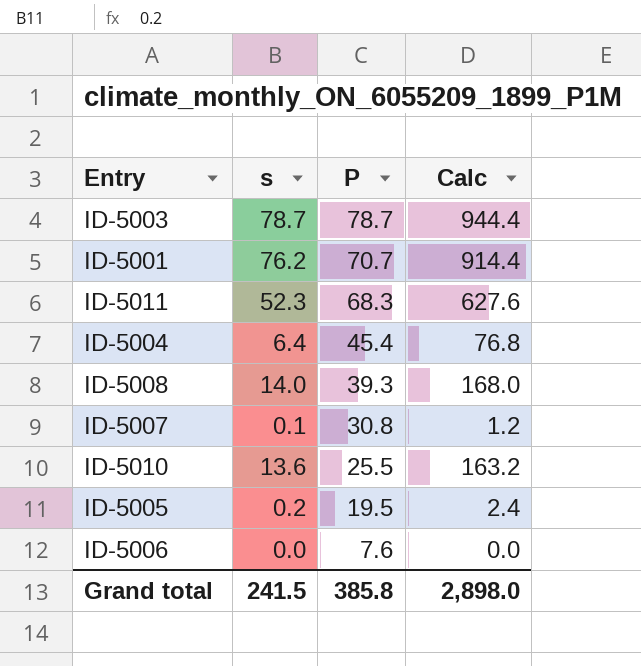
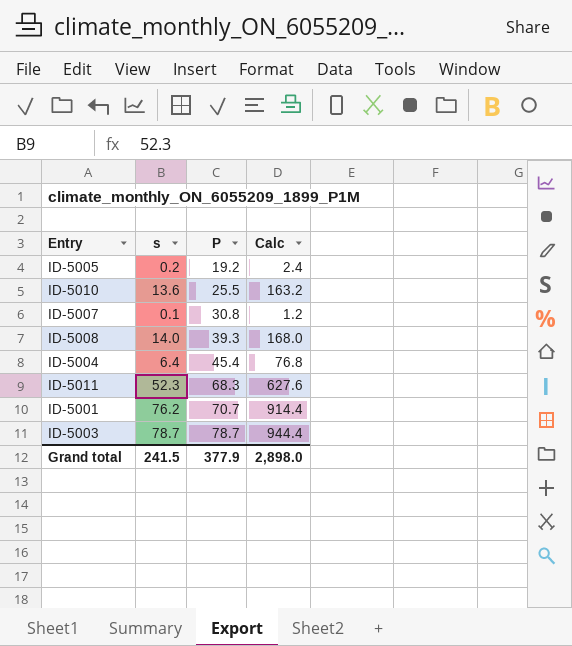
row order: P descending -> P ascending
row ID-5006: 0.0 | 7.6 | 0.0 -> none
ID-5005 | P: 19.5 -> 19.2
Grand total | P: 385.8 -> 377.9

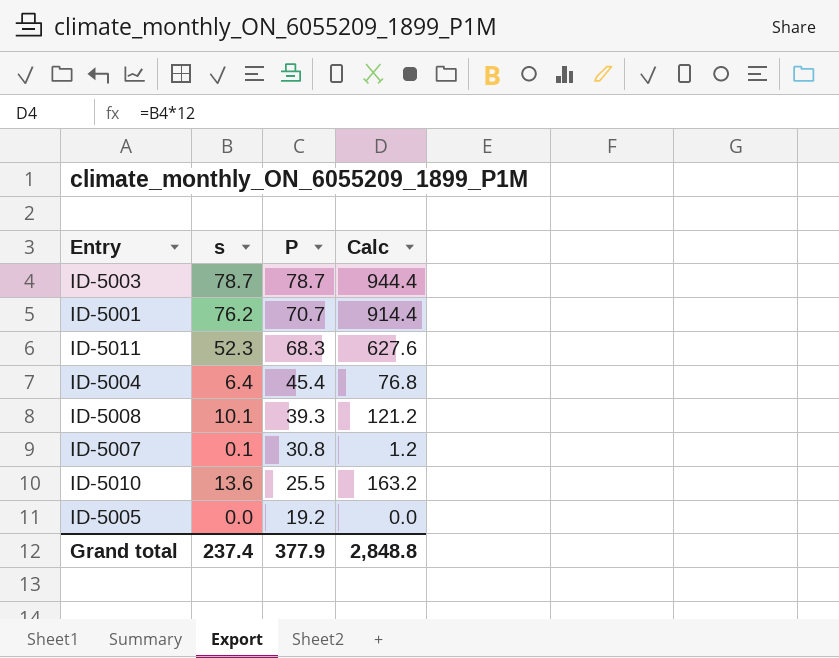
row order: P ascending -> P descending
ID-5008 | s: 14.0 -> 10.1
ID-5008 | Calc: 168.0 -> 121.2
ID-5005 | s: 0.2 -> 0.0
ID-5005 | Calc: 2.4 -> 0.0
Grand total | s: 241.5 -> 237.4
Grand total | Calc: 2,898.0 -> 2,848.8

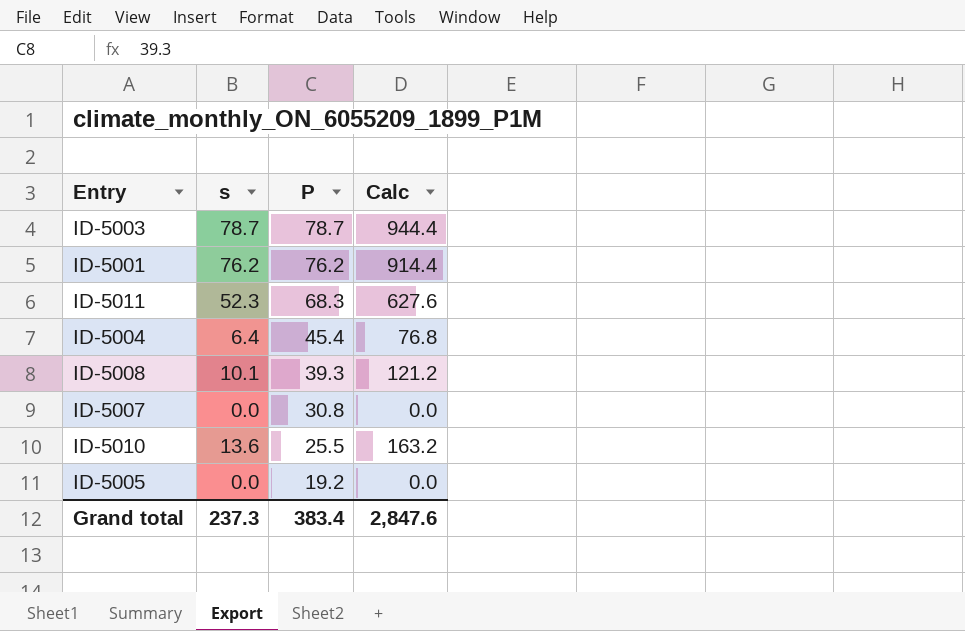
ID-5001 | P: 70.7 -> 76.2
ID-5007 | s: 0.1 -> 0.0
ID-5007 | Calc: 1.2 -> 0.0
Grand total | s: 237.4 -> 237.3
Grand total | P: 377.9 -> 383.4
Grand total | Calc: 2,848.8 -> 2,847.6

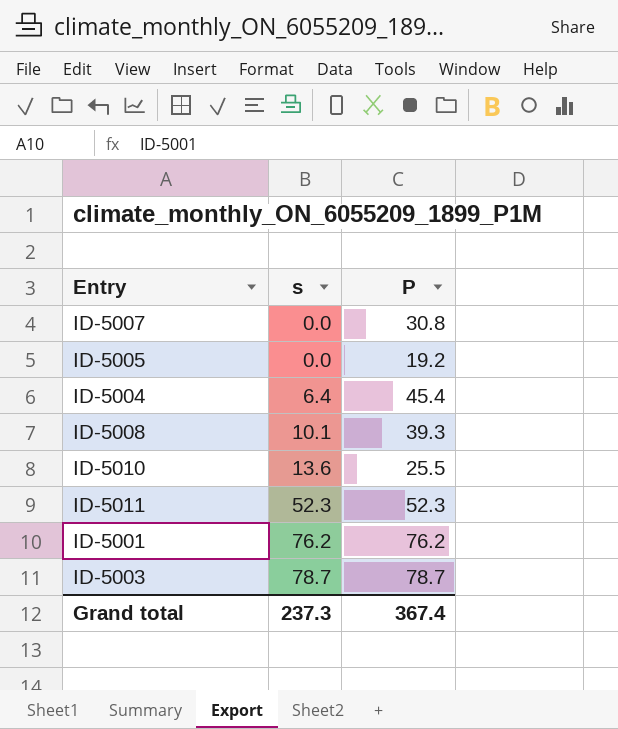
row order: P descending -> s ascending
column Calc | formula: [s] * 12 -> none
ID-5011 | P: 68.3 -> 52.3
Grand total | P: 383.4 -> 367.4

